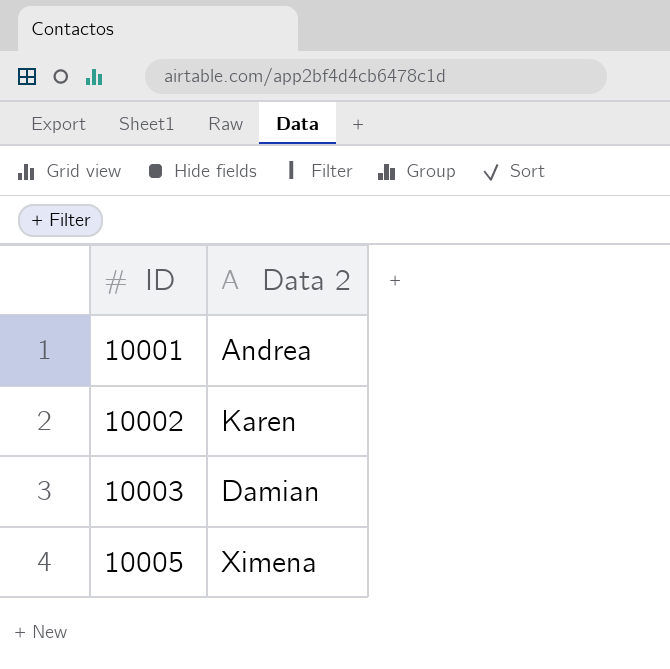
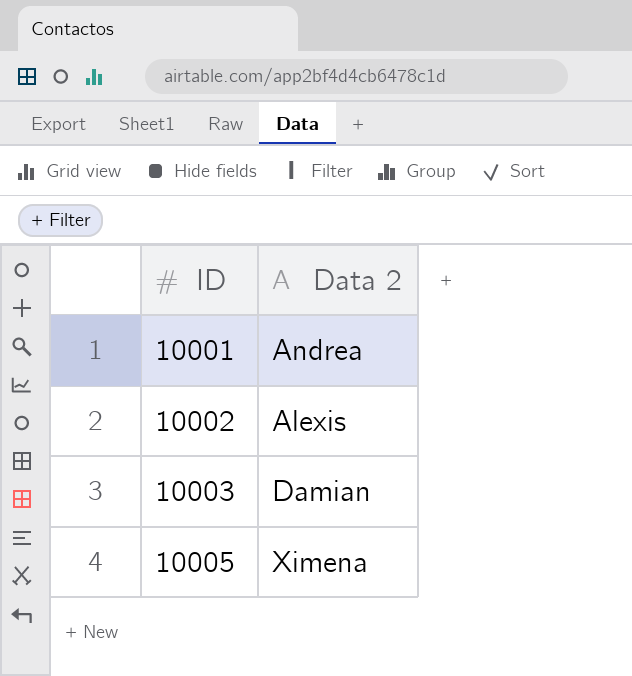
10002 | Data 2: Karen -> Alexis

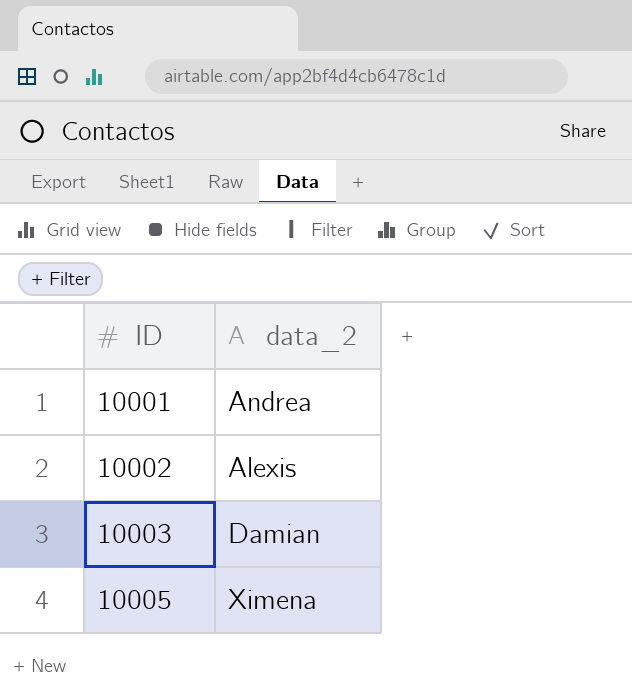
column name: Data 2 -> data_2

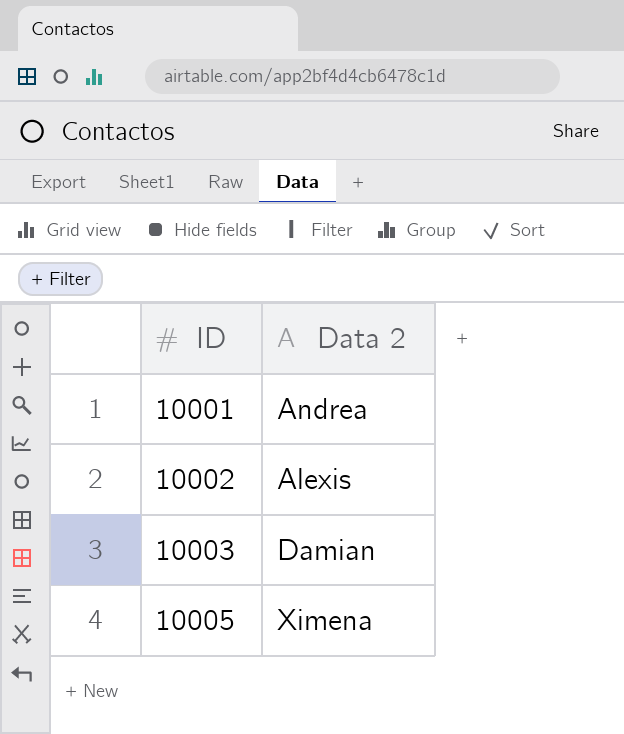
column name: data_2 -> Data 2

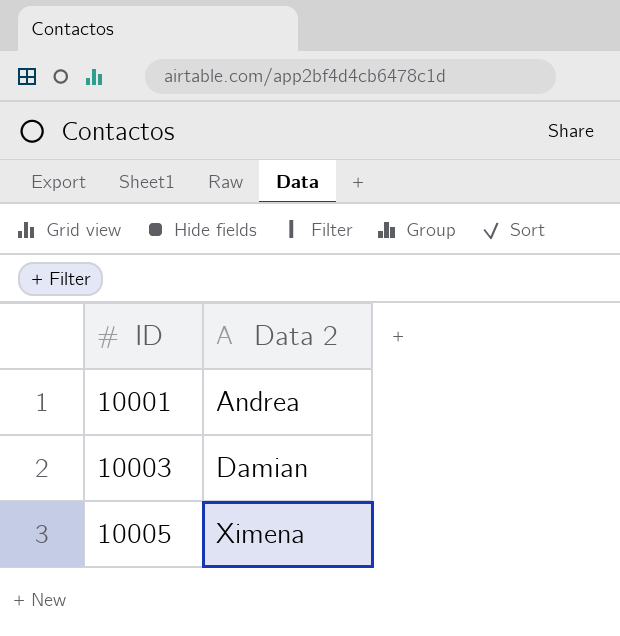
row 10002: Alexis -> none

